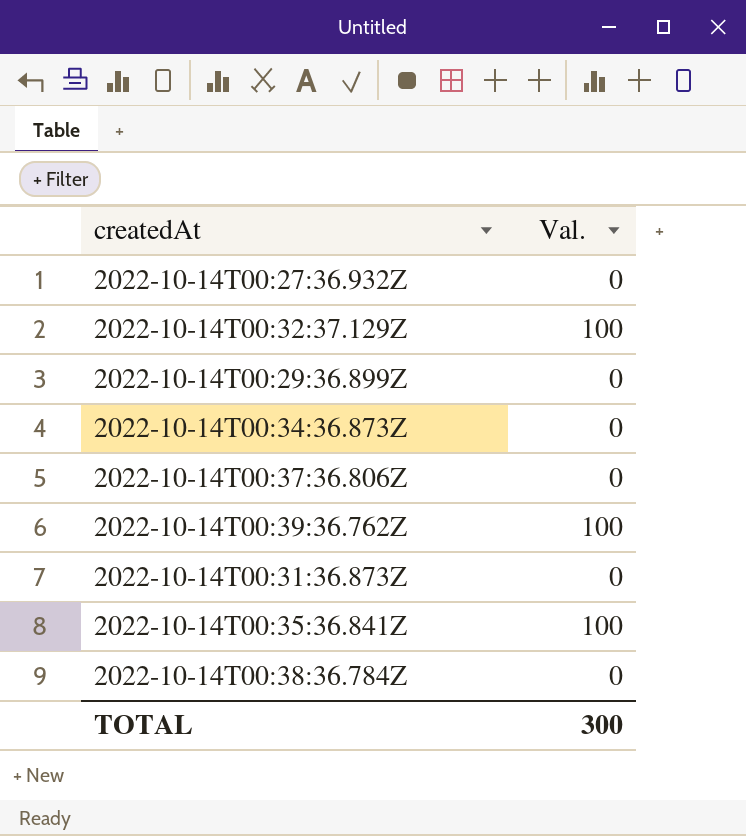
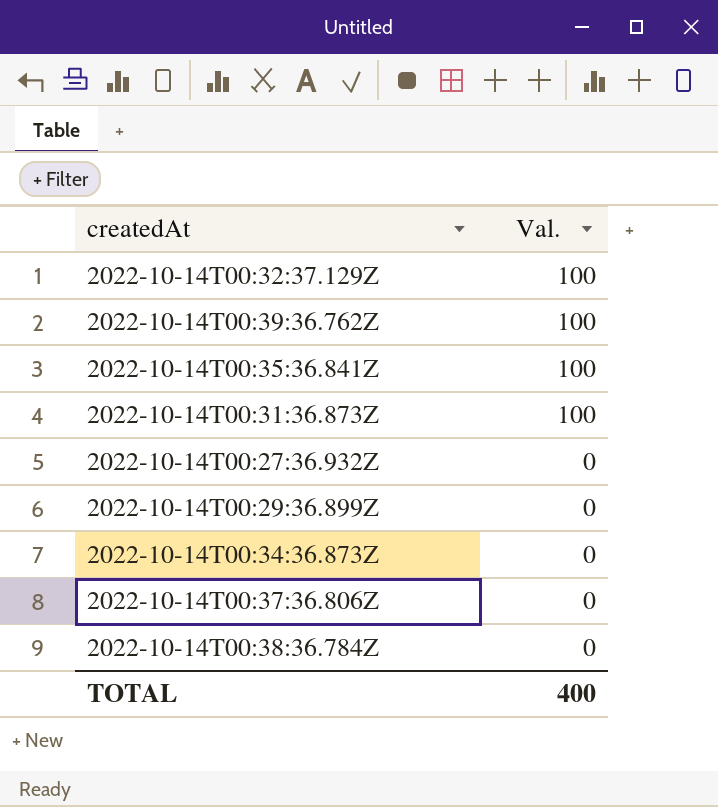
row order: none -> Val. descending
2022-10-14T00:31:36.873Z | Val.: 0 -> 100
TOTAL | Val.: 300 -> 400

